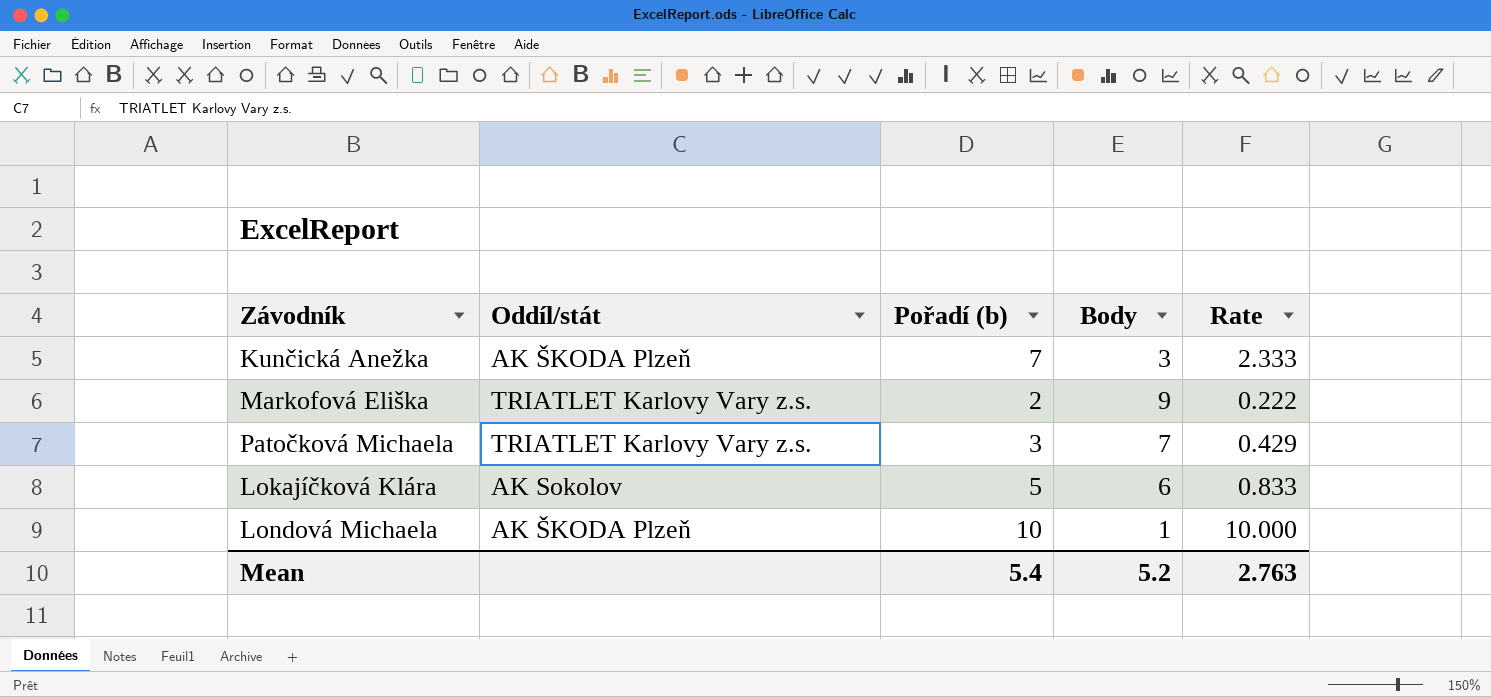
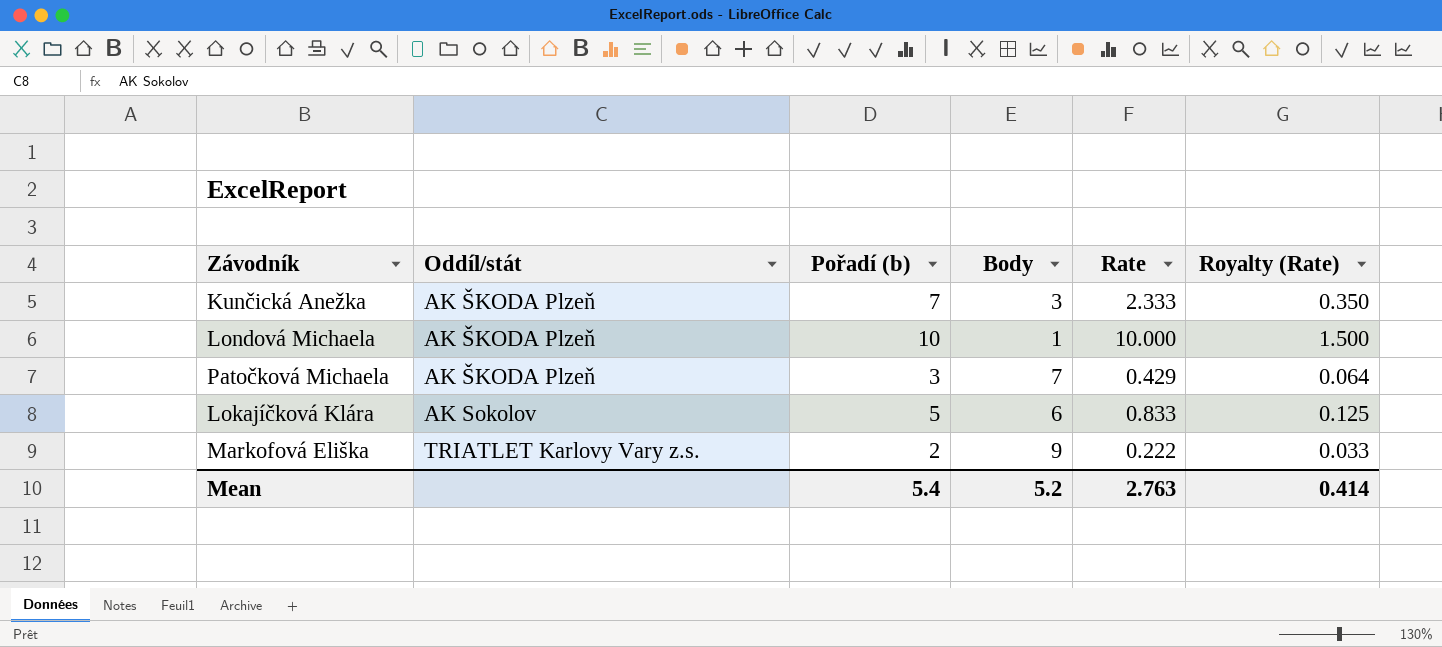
row order: none -> Oddíl/stát ascending
column Royalty (Rate) | formula: none -> [Rate] * 0.15
Patočková Michaela | Oddíl/stát: TRIATLET Karlovy Vary z.s. -> AK ŠKODA Plzeň

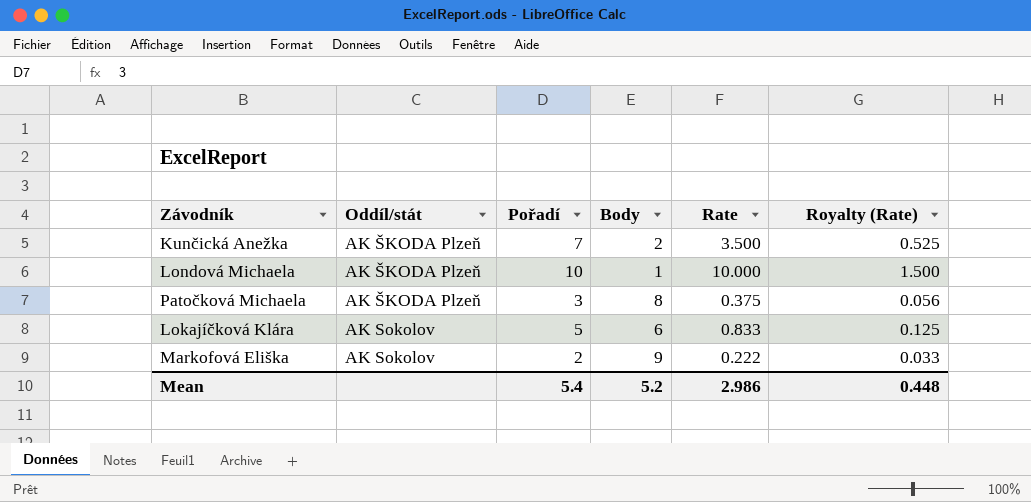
column name: Pořadí (b) -> Pořadí
Kunčická Anežka | Body: 3 -> 2
Kunčická Anežka | Rate: 2.333 -> 3.500
Kunčická Anežka | Royalty (Rate): 0.350 -> 0.525
Patočková Michaela | Body: 7 -> 8
Patočková Michaela | Rate: 0.429 -> 0.375
Patočková Michaela | Royalty (Rate): 0.064 -> 0.056
Markofová Eliška | Oddíl/stát: TRIATLET Karlovy Vary z.s. -> AK Sokolov
Mean | Rate: 2.763 -> 2.986
Mean | Royalty (Rate): 0.414 -> 0.448

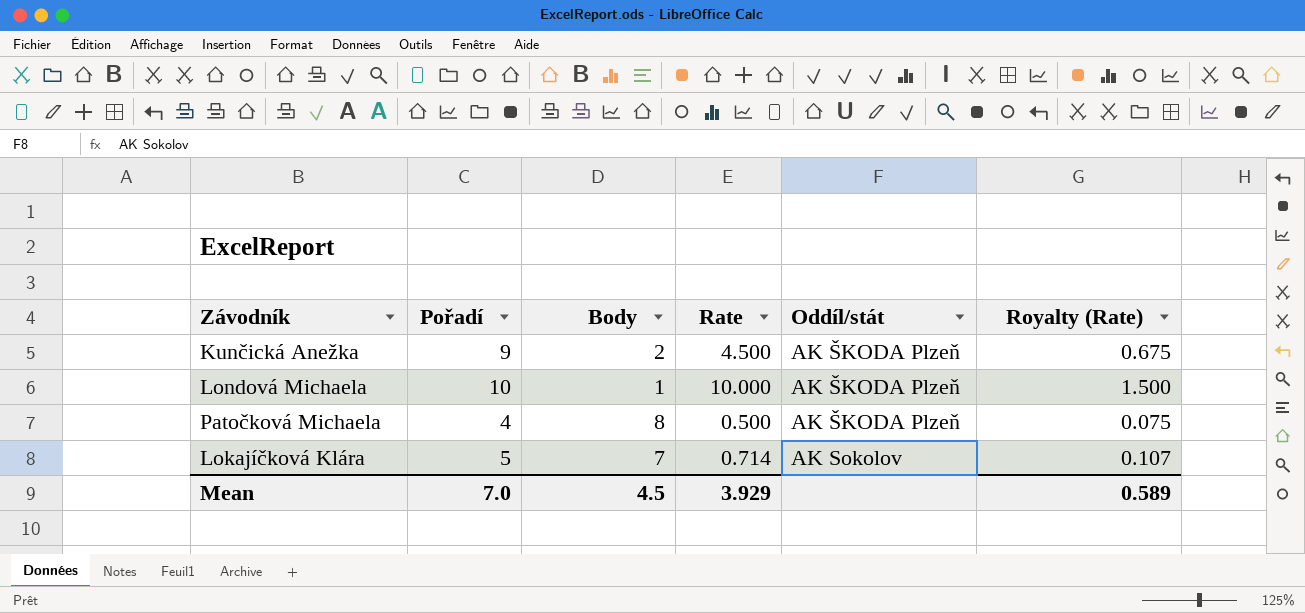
column Oddíl/stát | position: 2 -> 5
row Markofová Eliška: AK Sokolov | 2 | 9 | 0.222 | 0.033 -> none
Kunčická Anežka | Pořadí: 7 -> 9
Kunčická Anežka | Rate: 3.500 -> 4.500
Kunčická Anežka | Royalty (Rate): 0.525 -> 0.675
Patočková Michaela | Pořadí: 3 -> 4
Patočková Michaela | Rate: 0.375 -> 0.500
Patočková Michaela | Royalty (Rate): 0.056 -> 0.075
Lokajíčková Klára | Body: 6 -> 7
Lokajíčková Klára | Rate: 0.833 -> 0.714
Lokajíčková Klára | Royalty (Rate): 0.125 -> 0.107
Mean | Pořadí: 5.4 -> 7.0
Mean | Body: 5.2 -> 4.5
Mean | Rate: 2.986 -> 3.929
Mean | Royalty (Rate): 0.448 -> 0.589

